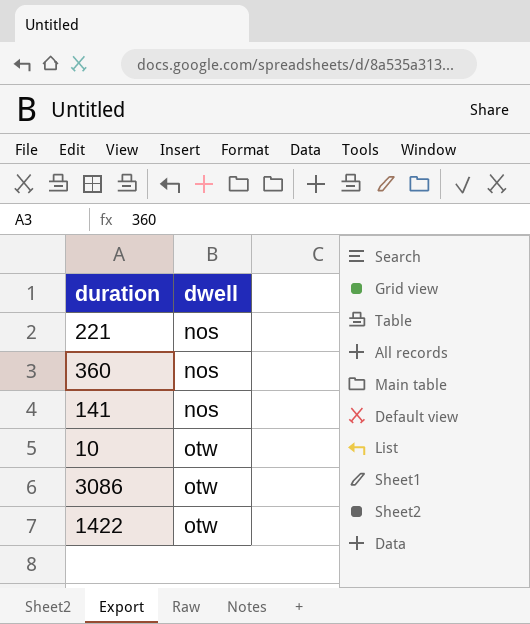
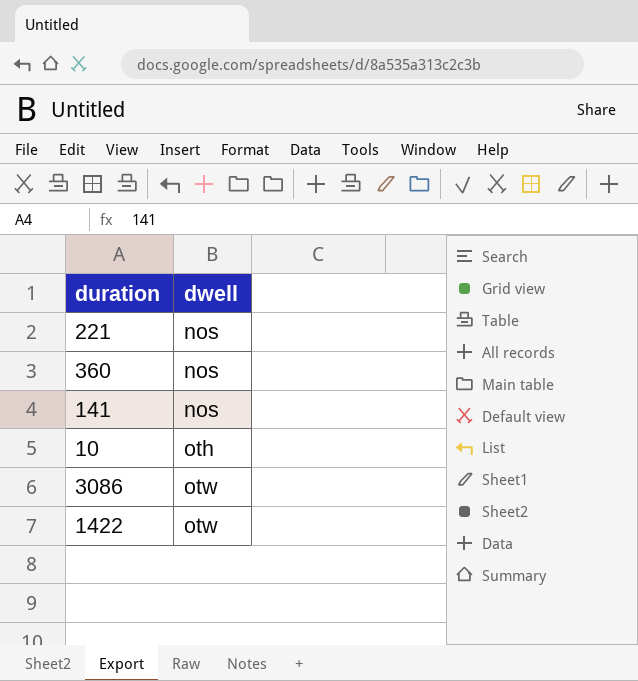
10 | dwell: otw -> oth

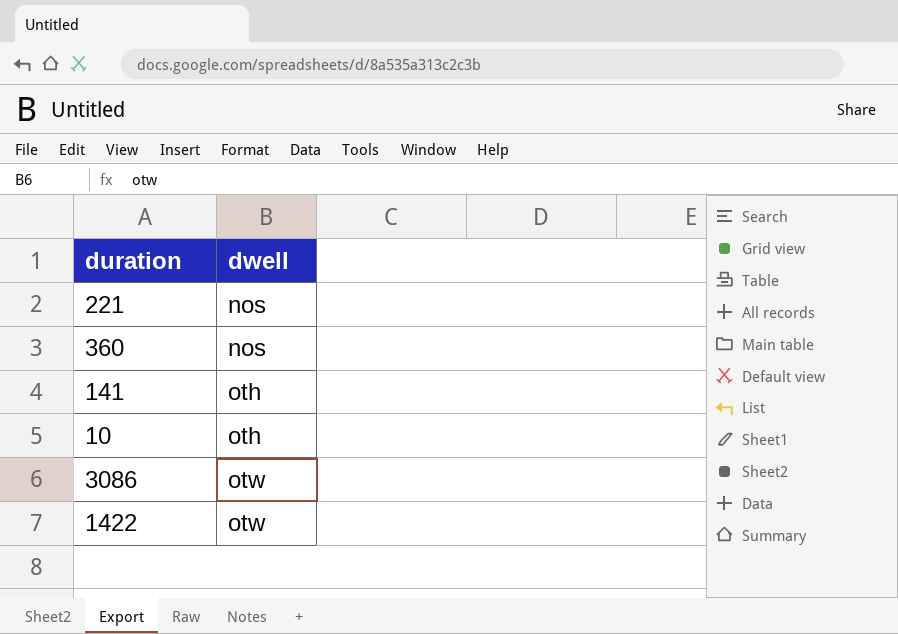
141 | dwell: nos -> oth

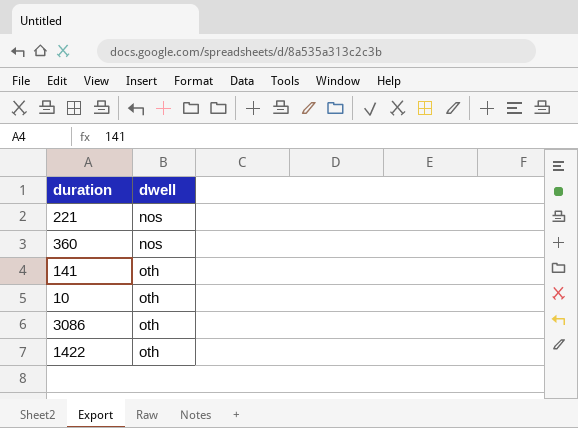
3086 | dwell: otw -> oth
1422 | dwell: otw -> oth

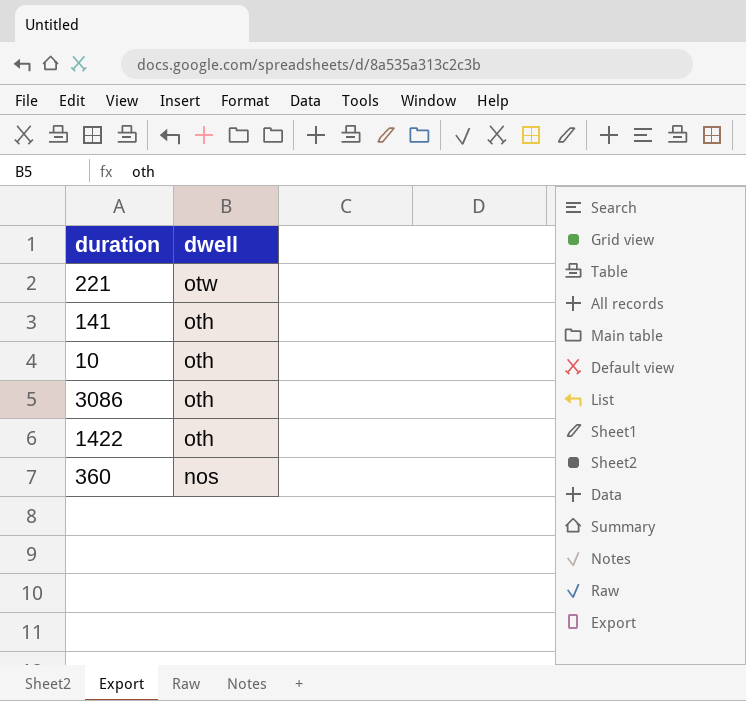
row order: dwell ascending -> dwell descending
221 | dwell: nos -> otw

